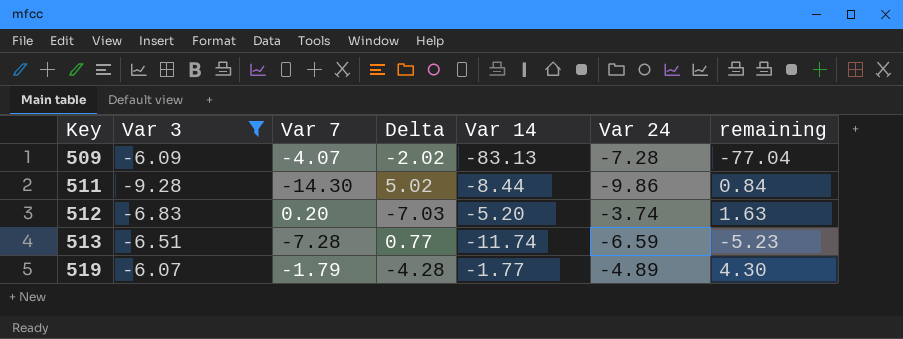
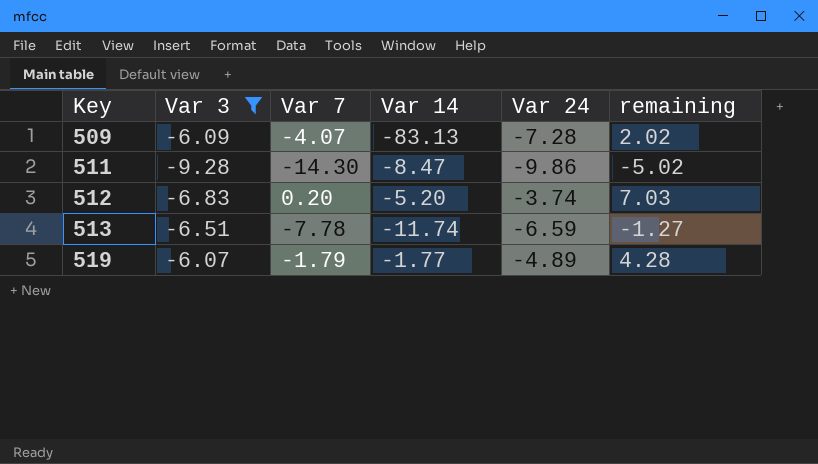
column Delta | formula: [Var 3] - [Var 7] -> none
column remaining | formula: [Var 14] - [Var 3] -> [Var 7] - [Var 3]
511 | Var 14: -8.44 -> -8.47
513 | Var 7: -7.28 -> -7.78

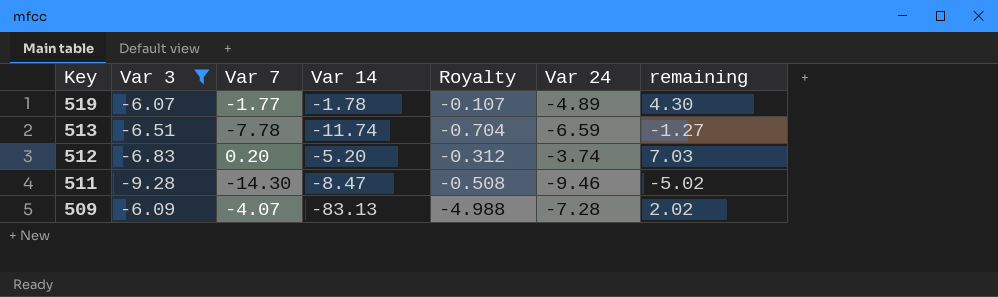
row order: Key ascending -> Key descending
column Royalty | formula: none -> [Var 14] * 0.06
519 | Var 7: -1.79 -> -1.77
519 | Var 14: -1.77 -> -1.78
519 | remaining: 4.28 -> 4.30
511 | Var 24: -9.86 -> -9.46

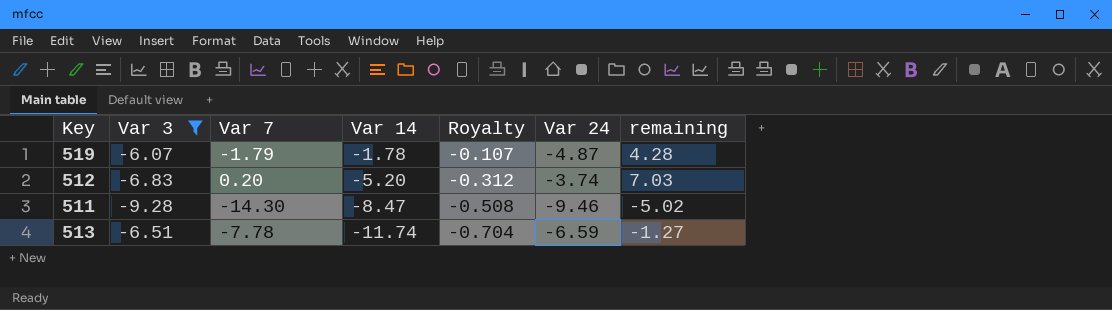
row order: Key descending -> Var 14 descending
row 509: -6.09 | -4.07 | -83.13 | -4.988 | -7.28 | 2.02 -> none
519 | Var 7: -1.77 -> -1.79
519 | Var 24: -4.89 -> -4.87
519 | remaining: 4.30 -> 4.28

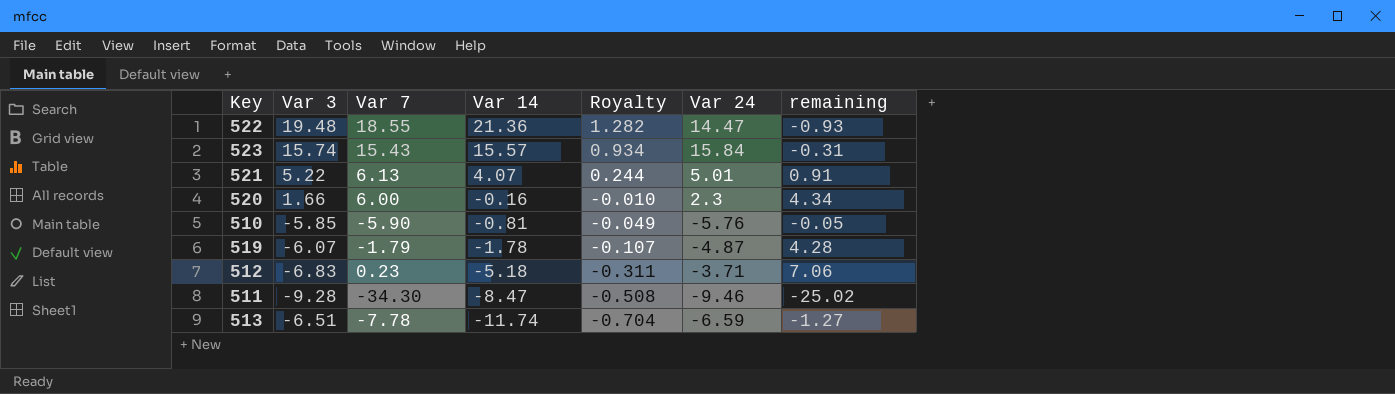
filter: Var 3 <= -6.07 -> none
512 | Var 7: 0.20 -> 0.23
512 | Var 14: -5.20 -> -5.18
512 | Royalty: -0.312 -> -0.311
512 | Var 24: -3.74 -> -3.71
512 | remaining: 7.03 -> 7.06
511 | Var 7: -14.30 -> -34.30
511 | remaining: -5.02 -> -25.02

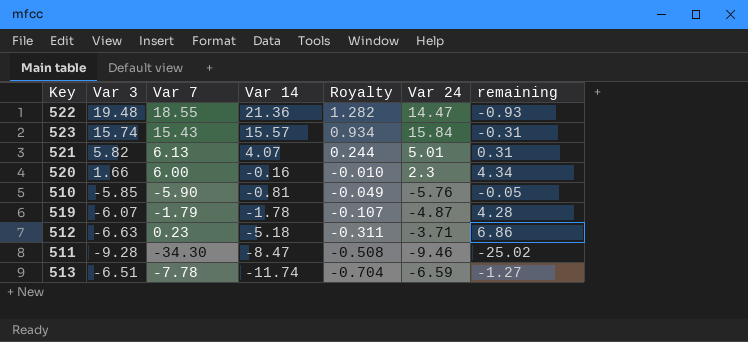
521 | Var 3: 5.22 -> 5.82
521 | remaining: 0.91 -> 0.31
512 | Var 3: -6.83 -> -6.63
512 | remaining: 7.06 -> 6.86

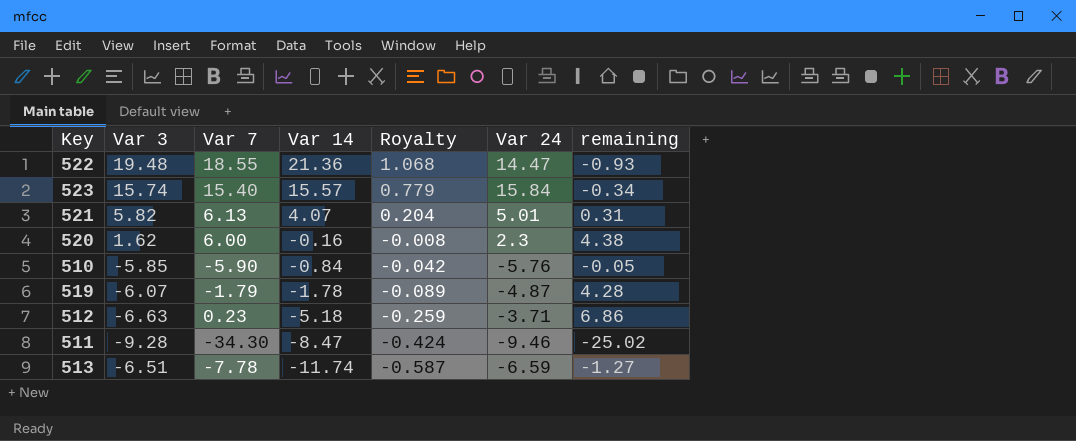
column Royalty | formula: [Var 14] * 0.06 -> [Var 14] * 0.05
523 | Var 7: 15.43 -> 15.40
523 | remaining: -0.31 -> -0.34
520 | Var 3: 1.66 -> 1.62
520 | remaining: 4.34 -> 4.38
510 | Var 14: -0.81 -> -0.84

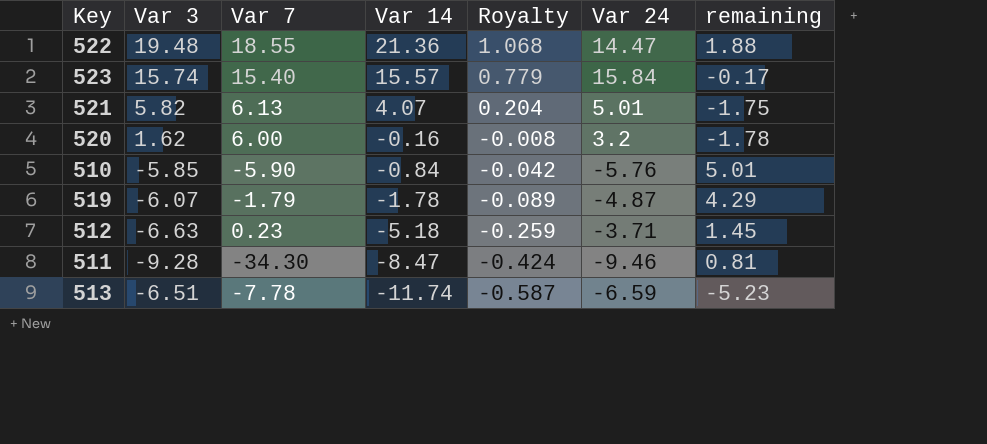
column remaining | formula: [Var 7] - [Var 3] -> [Var 14] - [Var 3]
520 | Var 24: 2.3 -> 3.2

